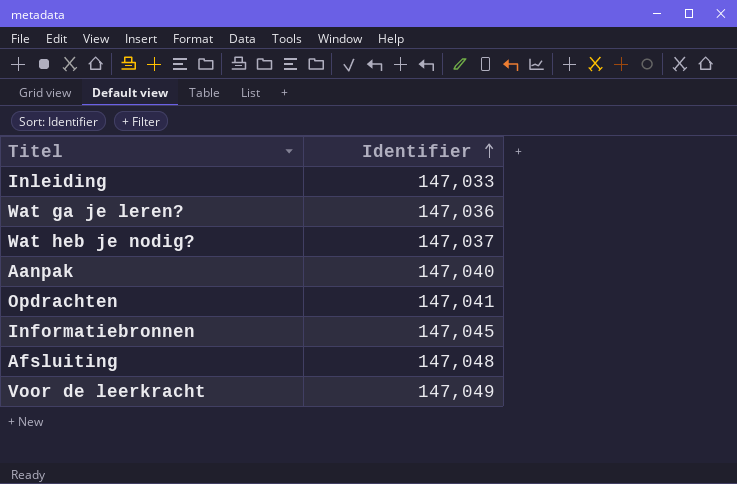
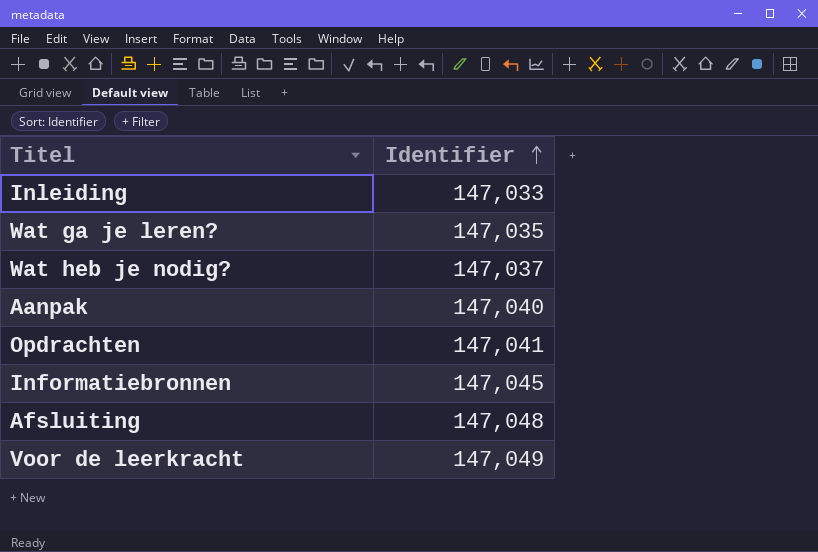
Wat ga je leren? | Identifier: 147,036 -> 147,035

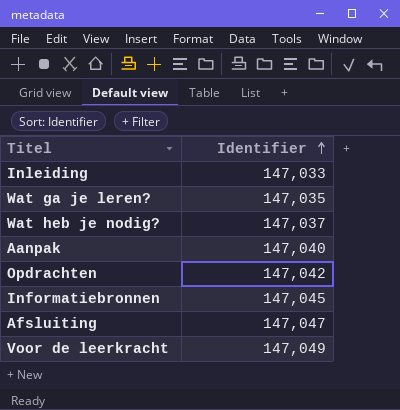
Opdrachten | Identifier: 147,041 -> 147,042
Afsluiting | Identifier: 147,048 -> 147,047

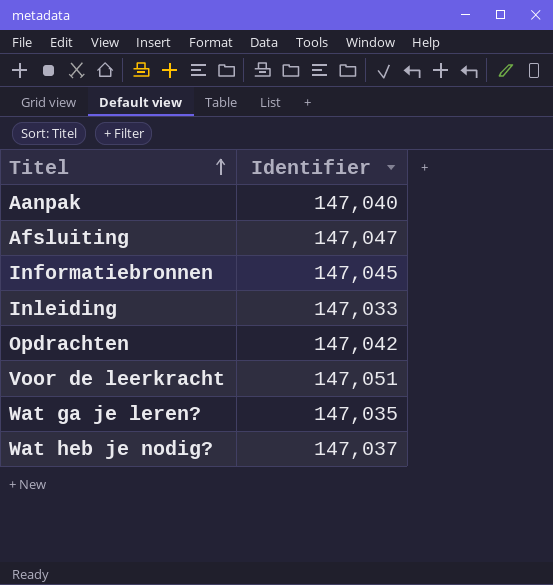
row order: Identifier ascending -> Titel ascending
Voor de leerkracht | Identifier: 147,049 -> 147,051

